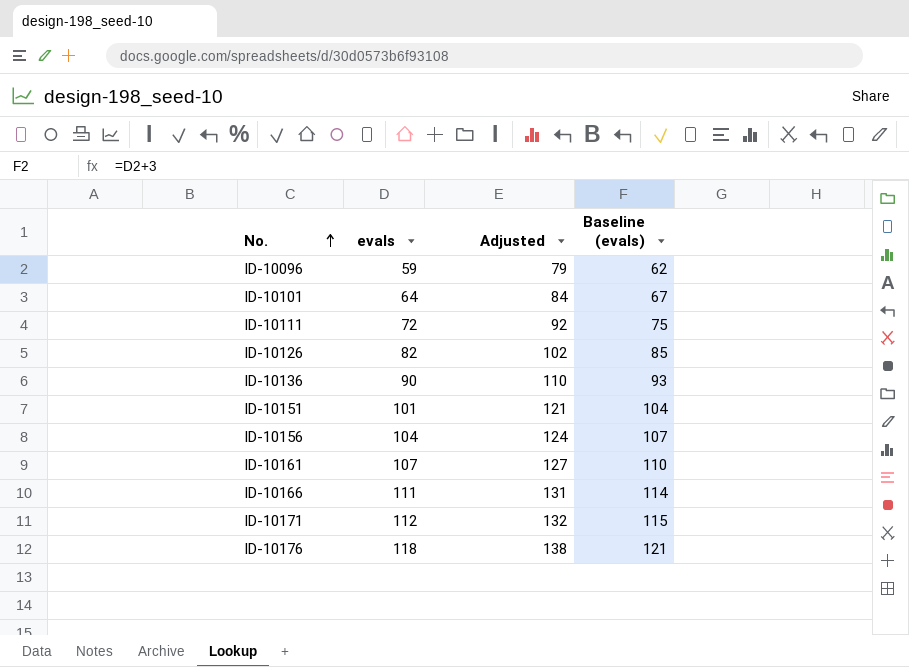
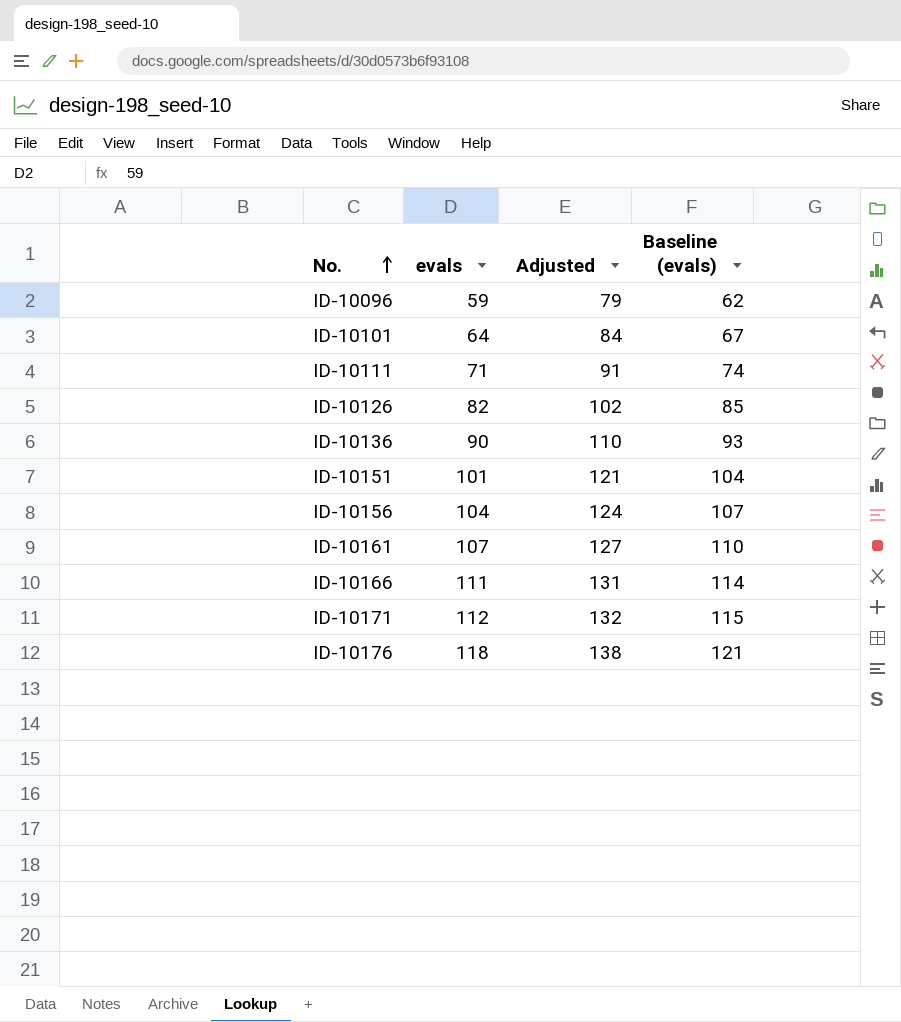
ID-10111 | evals: 72 -> 71
ID-10111 | Adjusted: 92 -> 91
ID-10111 | Baseline (evals): 75 -> 74

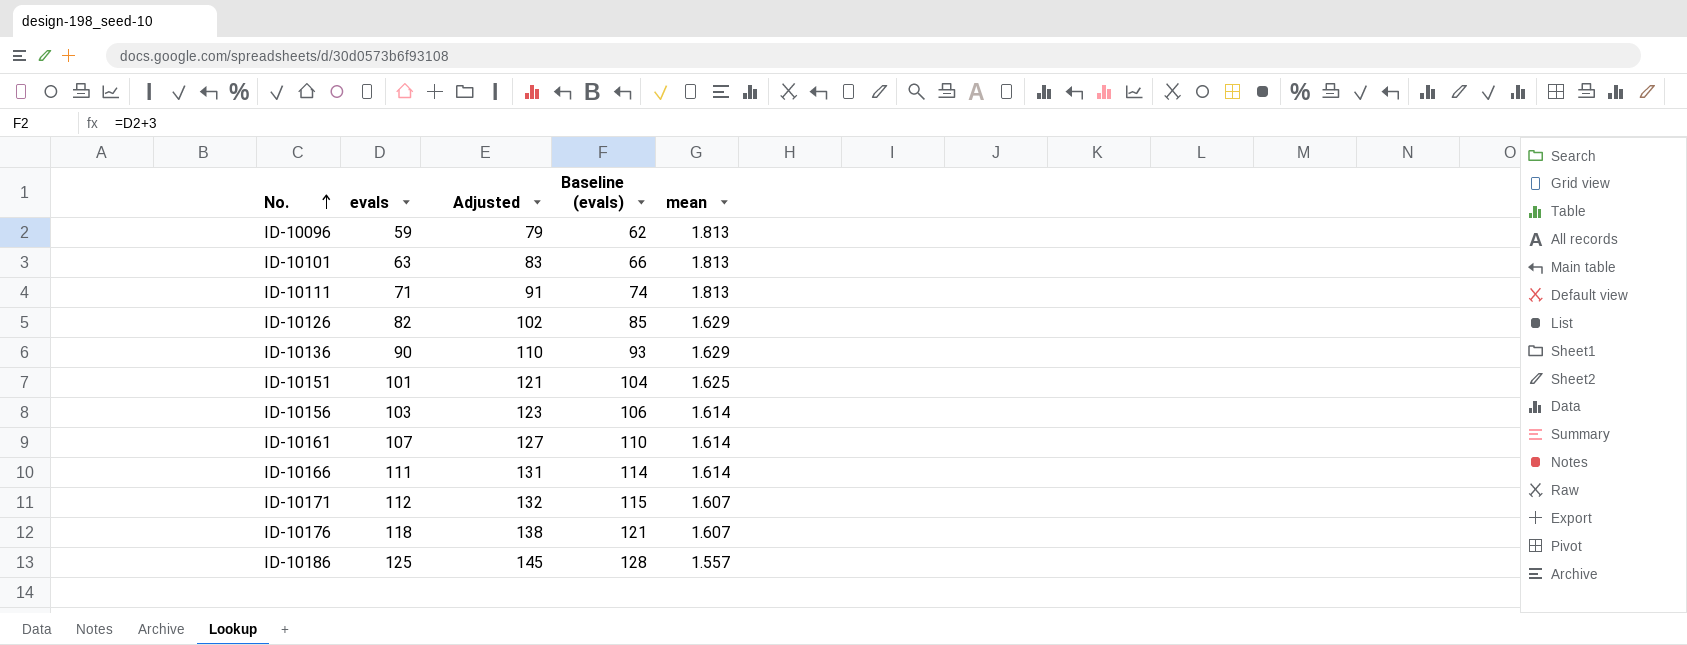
column mean | position: none -> 5
ID-10101 | evals: 64 -> 63
ID-10101 | Adjusted: 84 -> 83
ID-10101 | Baseline (evals): 67 -> 66
ID-10156 | evals: 104 -> 103
ID-10156 | Adjusted: 124 -> 123
ID-10156 | Baseline (evals): 107 -> 106
row ID-10186: none -> 125 | 145 | 128 | 1.557

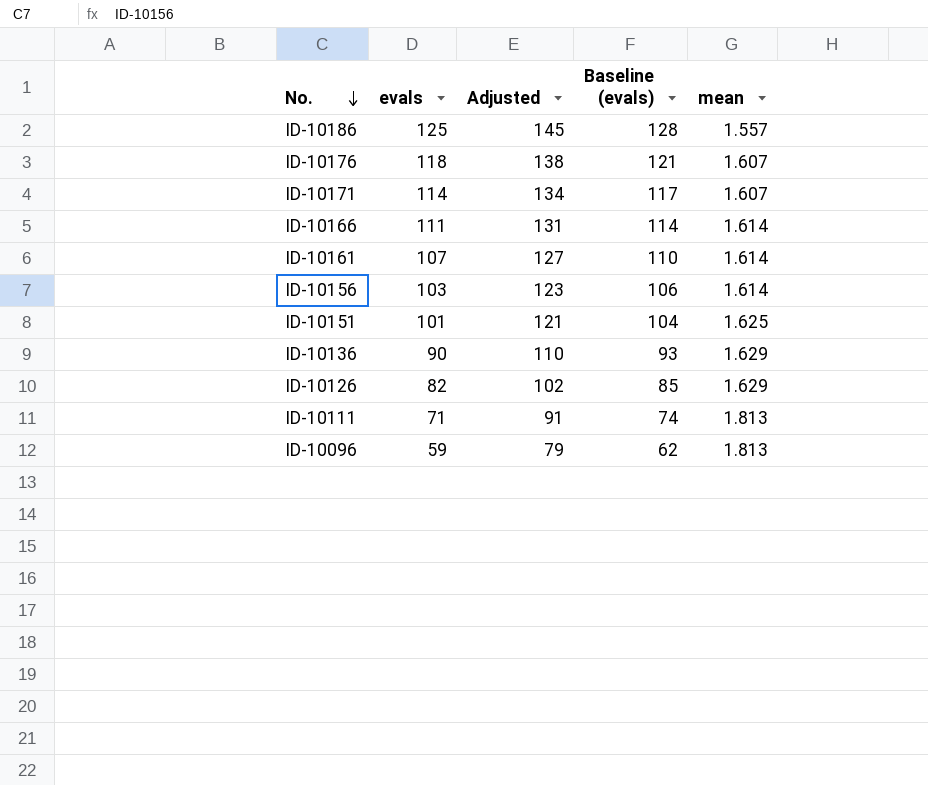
row order: No. ascending -> No. descending
row ID-10101: 63 | 83 | 66 | 1.813 -> none
ID-10171 | evals: 112 -> 114
ID-10171 | Adjusted: 132 -> 134
ID-10171 | Baseline (evals): 115 -> 117

